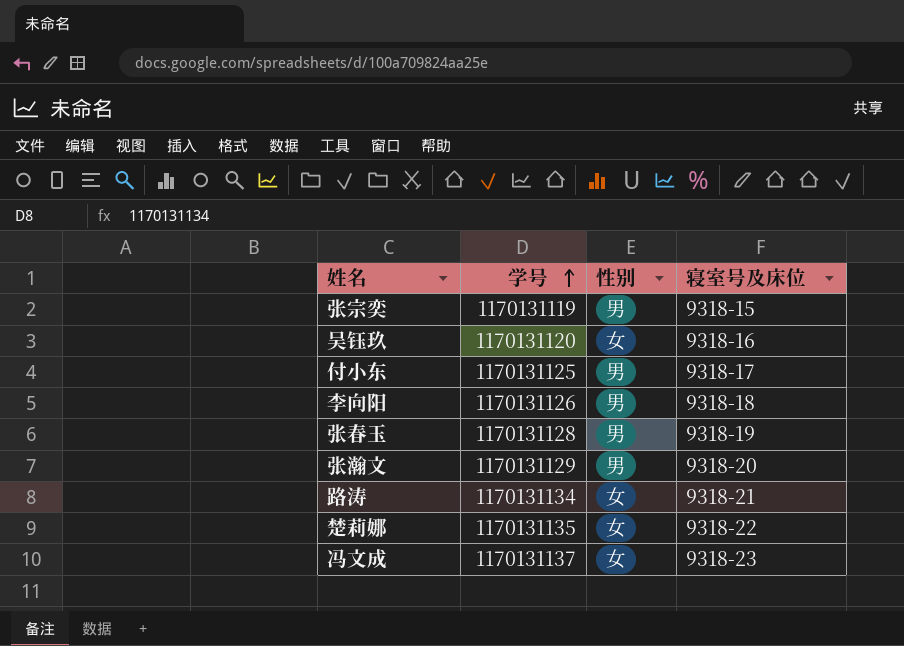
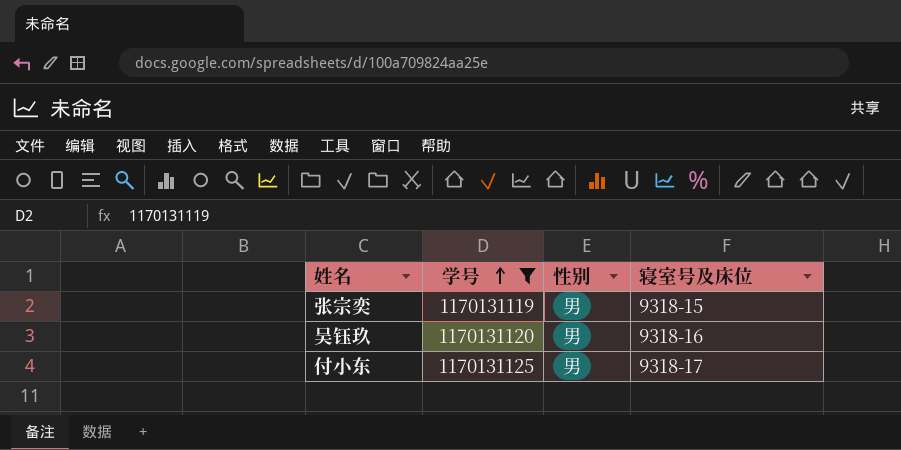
filter: none -> 学号 <= 1170131125
吴钰玖 | 性别: 女 -> 男

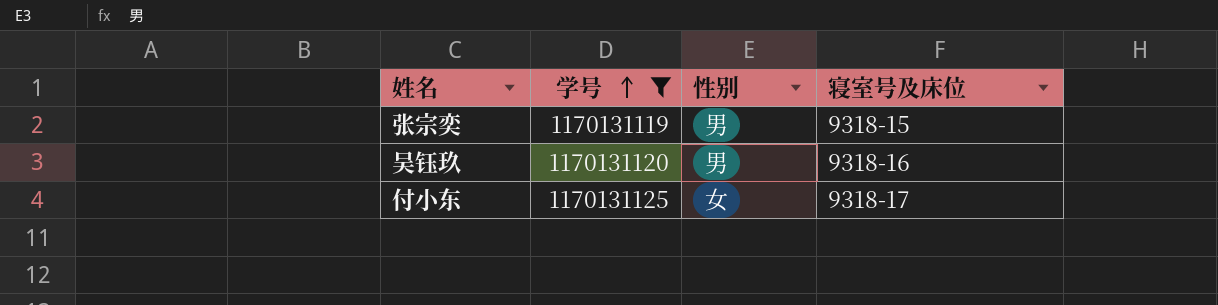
付小东 | 性别: 男 -> 女

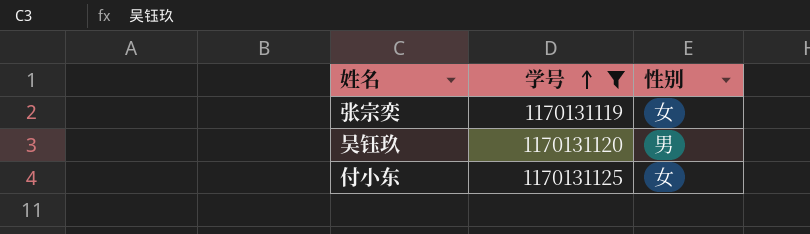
column 寝室号及床位 | position: 4 -> none
张宗奕 | 性别: 男 -> 女

